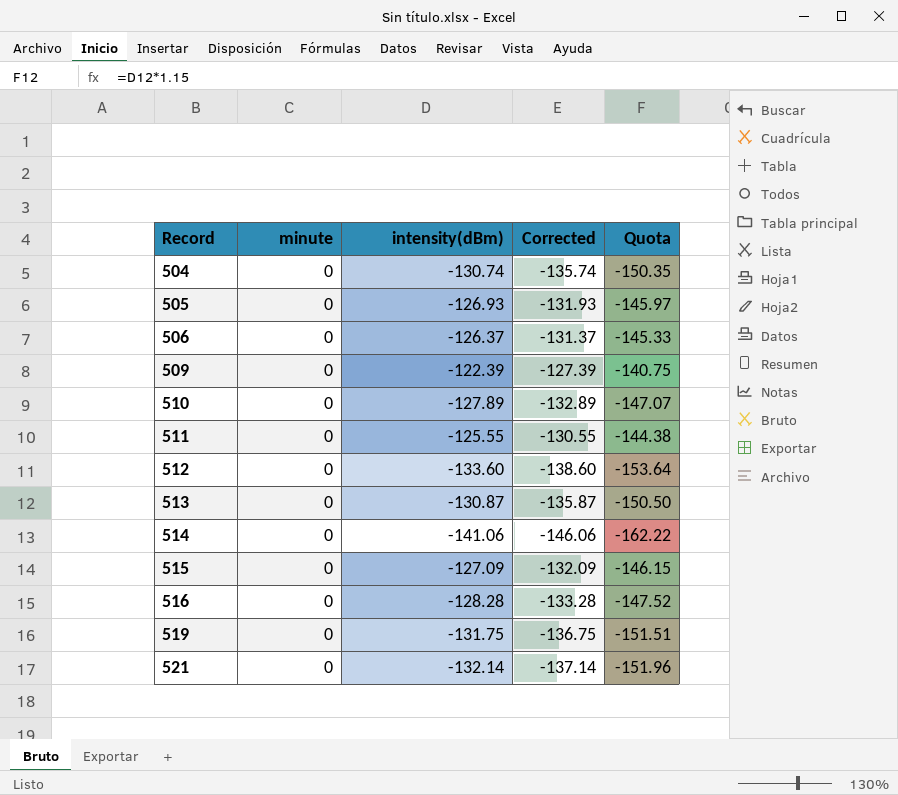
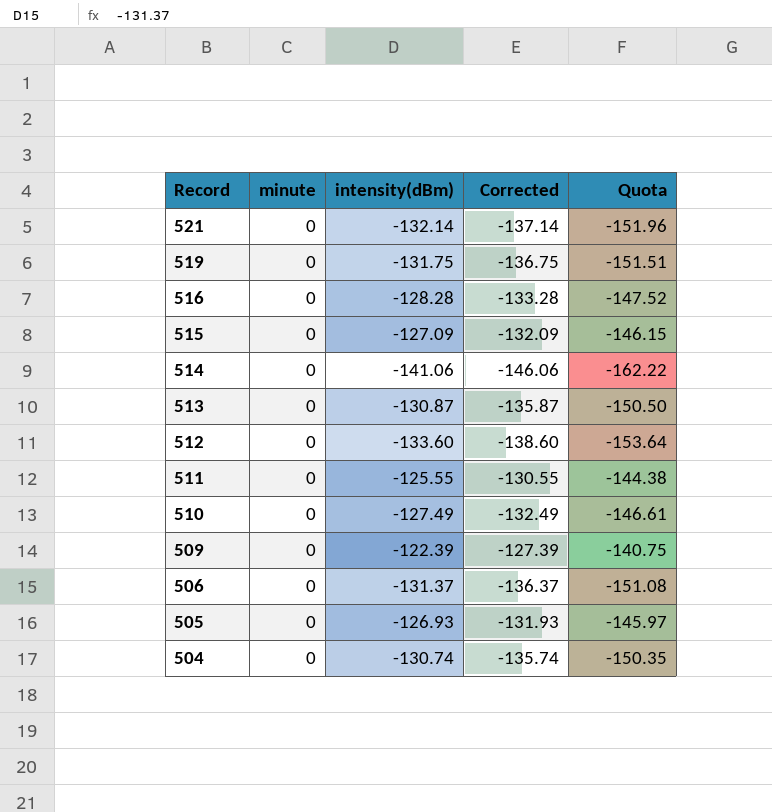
row order: Record ascending -> Record descending
510 | intensity(dBm): -127.89 -> -127.49
510 | Corrected: -132.89 -> -132.49
510 | Quota: -147.07 -> -146.61
506 | intensity(dBm): -126.37 -> -131.37
506 | Corrected: -131.37 -> -136.37
506 | Quota: -145.33 -> -151.08

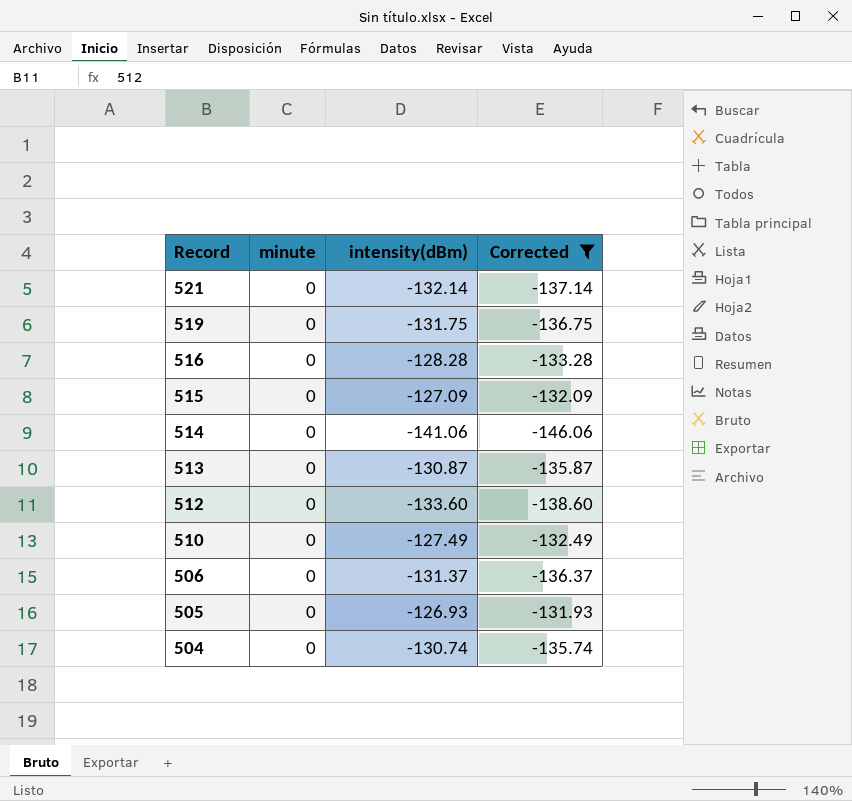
filter: none -> Corrected <= -131.93
column Quota | formula: [intensity(dBm)] * 1.15 -> none

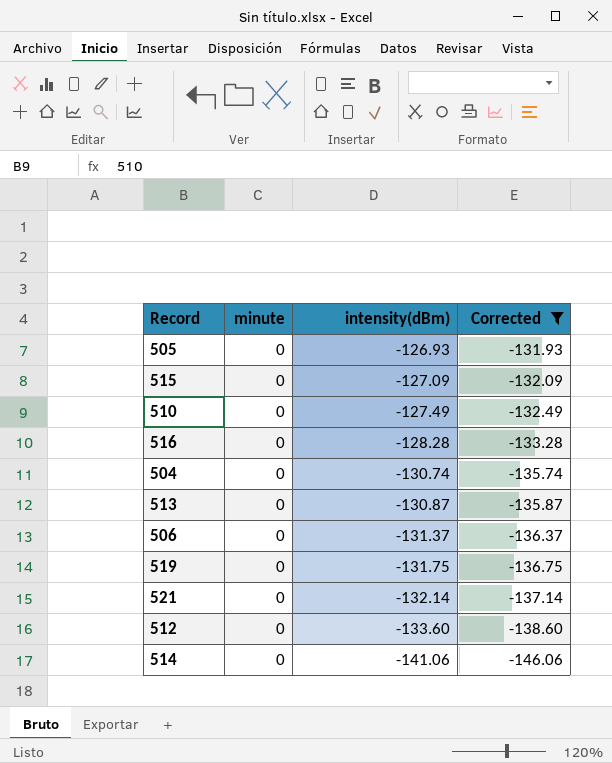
row order: Record descending -> intensity(dBm) descending

